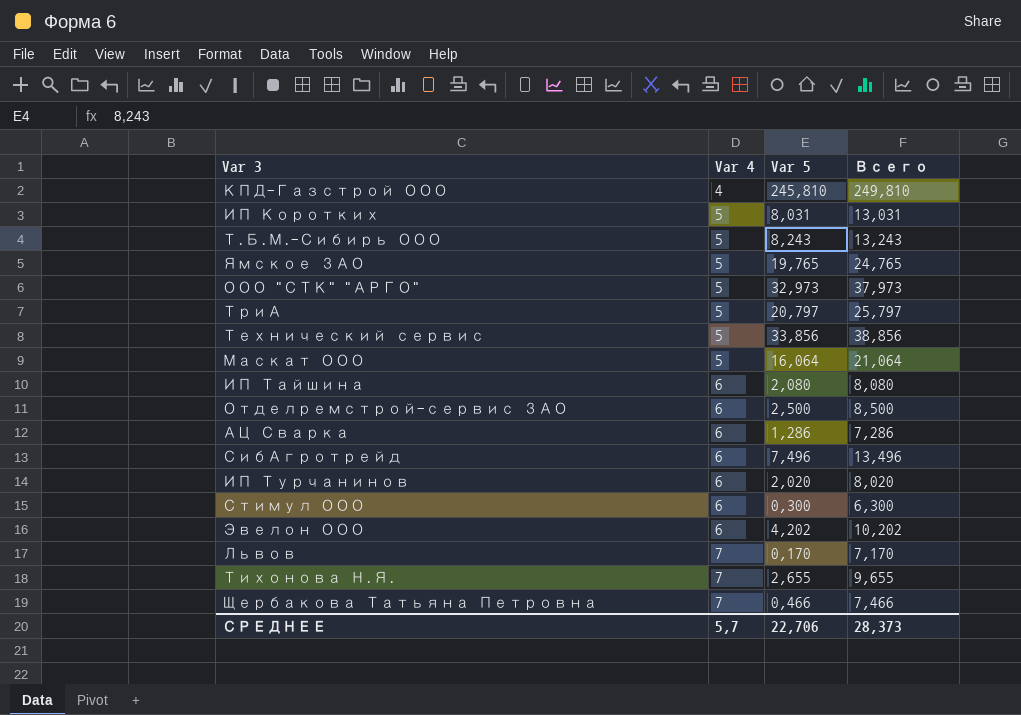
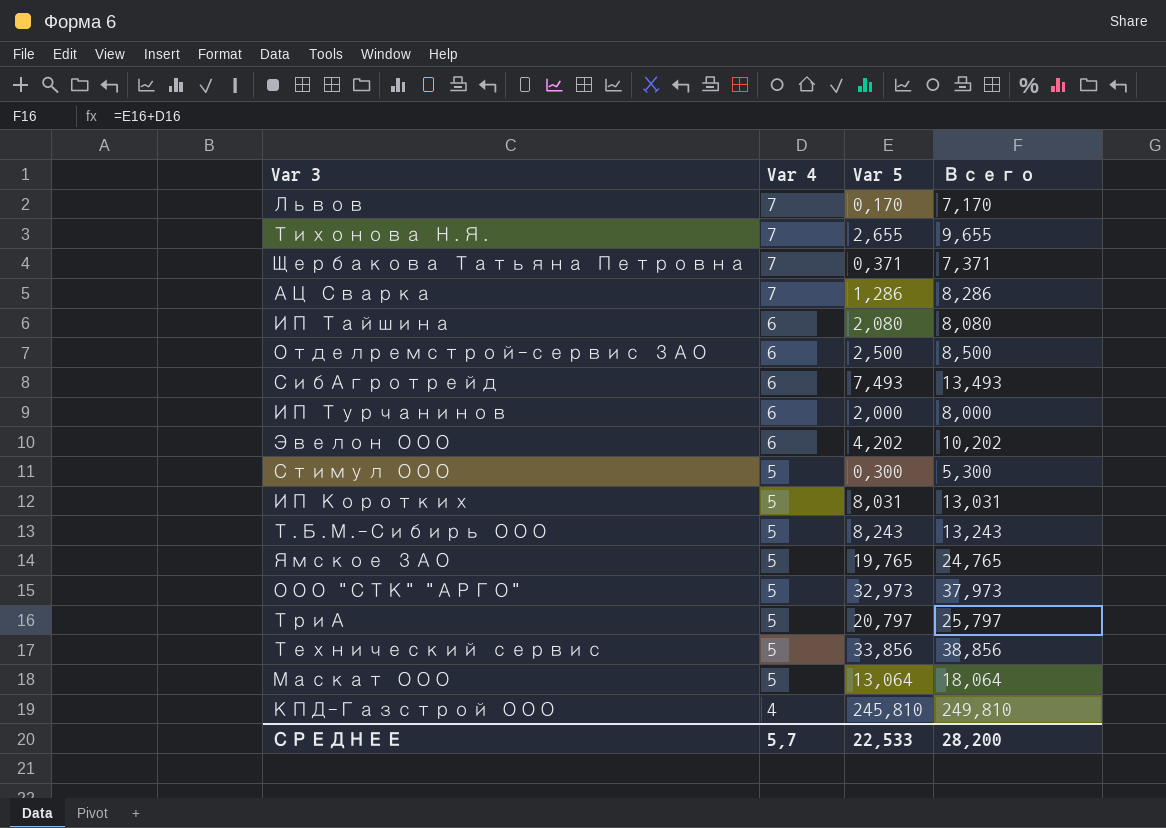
row order: Var 4 ascending -> Var 4 descending
Щербакова Татьяна Петровна | Var 5: 0,466 -> 0,371
Щербакова Татьяна Петровна | Всего: 7,466 -> 7,371
АЦ Сварка | Var 4: 6 -> 7
АЦ Сварка | Всего: 7,286 -> 8,286
СибАгротрейд | Var 5: 7,496 -> 7,493
СибАгротрейд | Всего: 13,496 -> 13,493
ИП Турчанинов | Var 5: 2,020 -> 2,000
ИП Турчанинов | Всего: 8,020 -> 8,000
Стимул ООО | Var 4: 6 -> 5
Стимул ООО | Всего: 6,300 -> 5,300
Маскат ООО | Var 5: 16,064 -> 13,064
Маскат ООО | Всего: 21,064 -> 18,064
СРЕДНЕЕ | Var 5: 22,706 -> 22,533
СРЕДНЕЕ | Всего: 28,373 -> 28,200

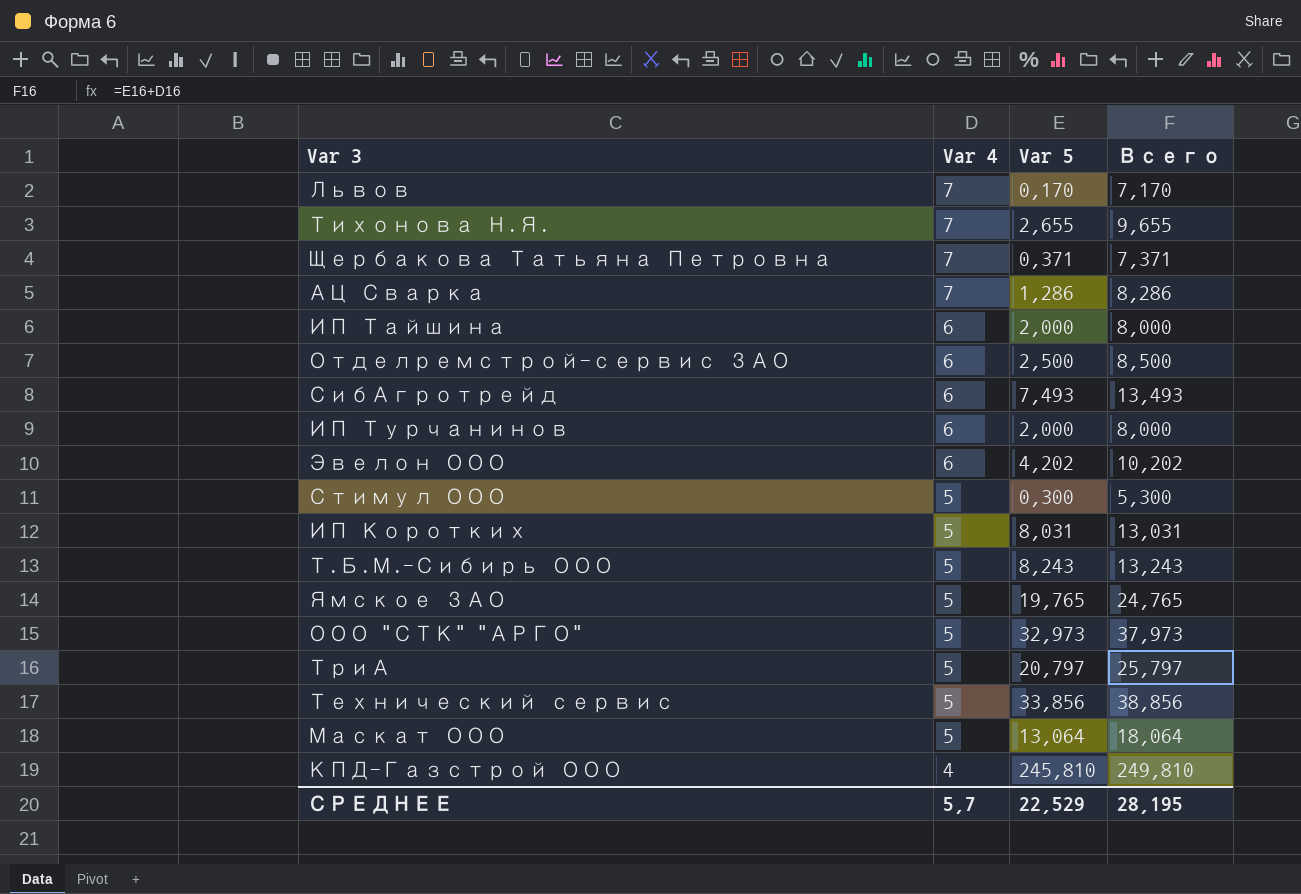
ИП Тайшина | Var 5: 2,080 -> 2,000
ИП Тайшина | Всего: 8,080 -> 8,000
СРЕДНЕЕ | Var 5: 22,533 -> 22,529
СРЕДНЕЕ | Всего: 28,200 -> 28,195

